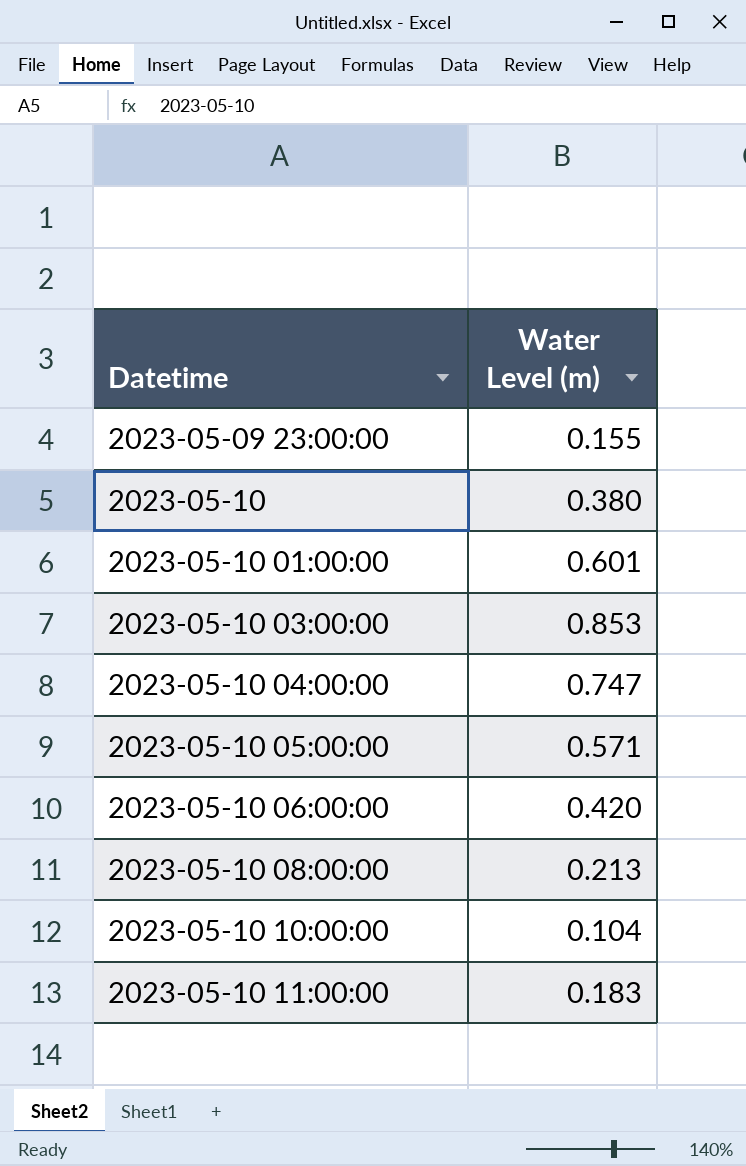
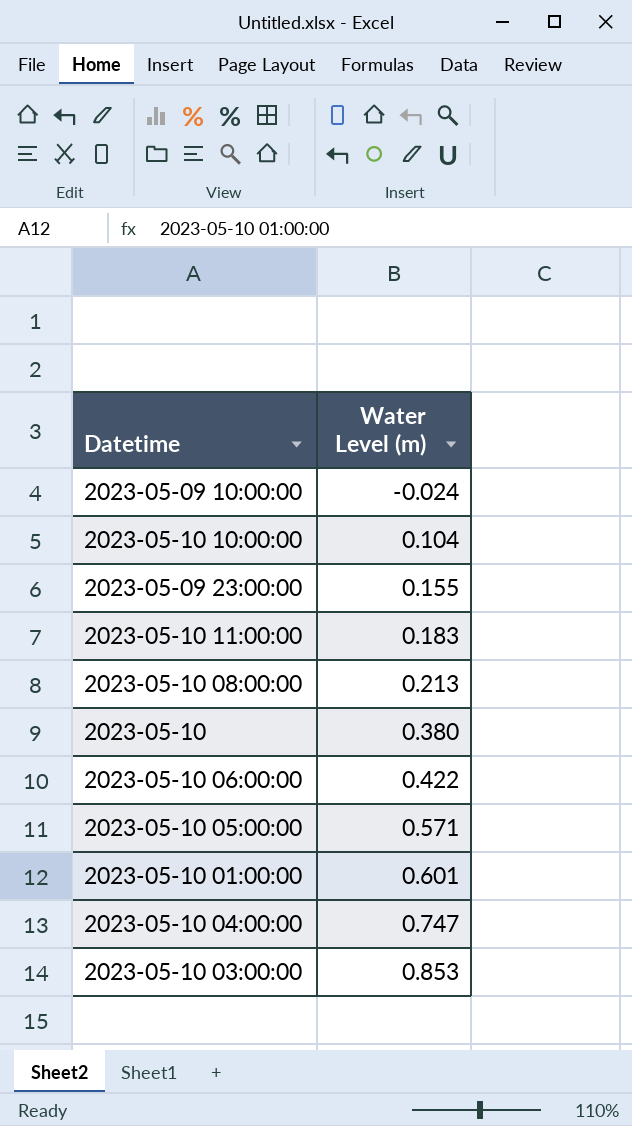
row order: Datetime ascending -> Water Level (m) ascending
row 2023-05-09 10:00:00: none -> -0.024
2023-05-10 06:00:00 | Water Level (m): 0.420 -> 0.422

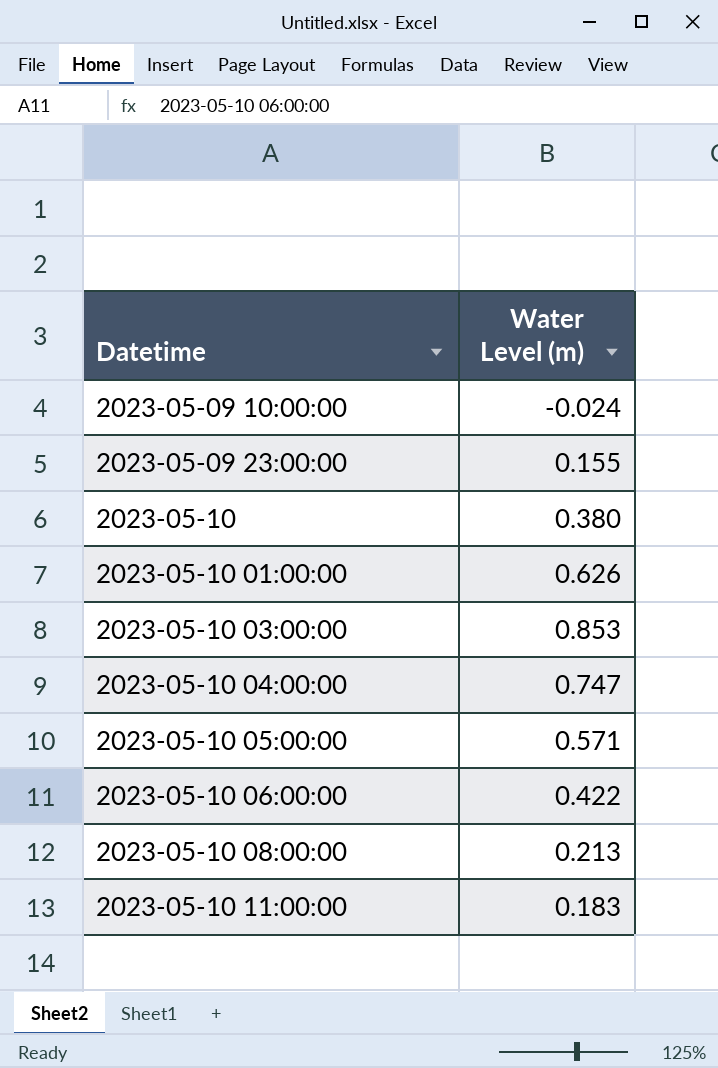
row order: Water Level (m) ascending -> Datetime ascending
row 2023-05-10 10:00:00: 0.104 -> none
2023-05-10 01:00:00 | Water Level (m): 0.601 -> 0.626

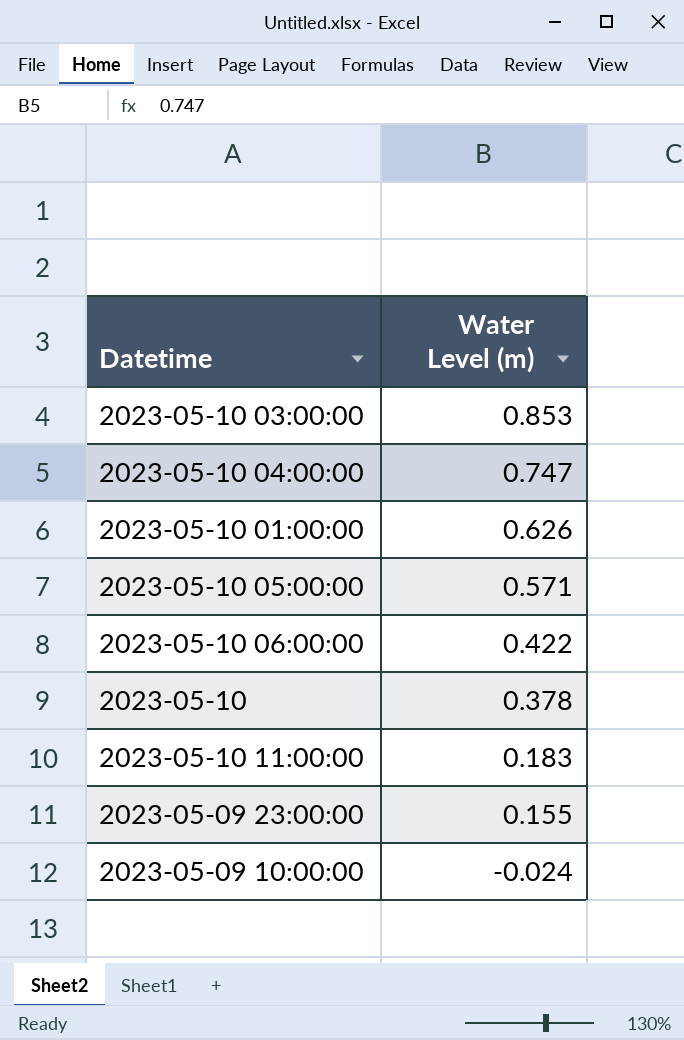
row order: Datetime ascending -> Water Level (m) descending
row 2023-05-10 08:00:00: 0.213 -> none
2023-05-10 | Water Level (m): 0.380 -> 0.378

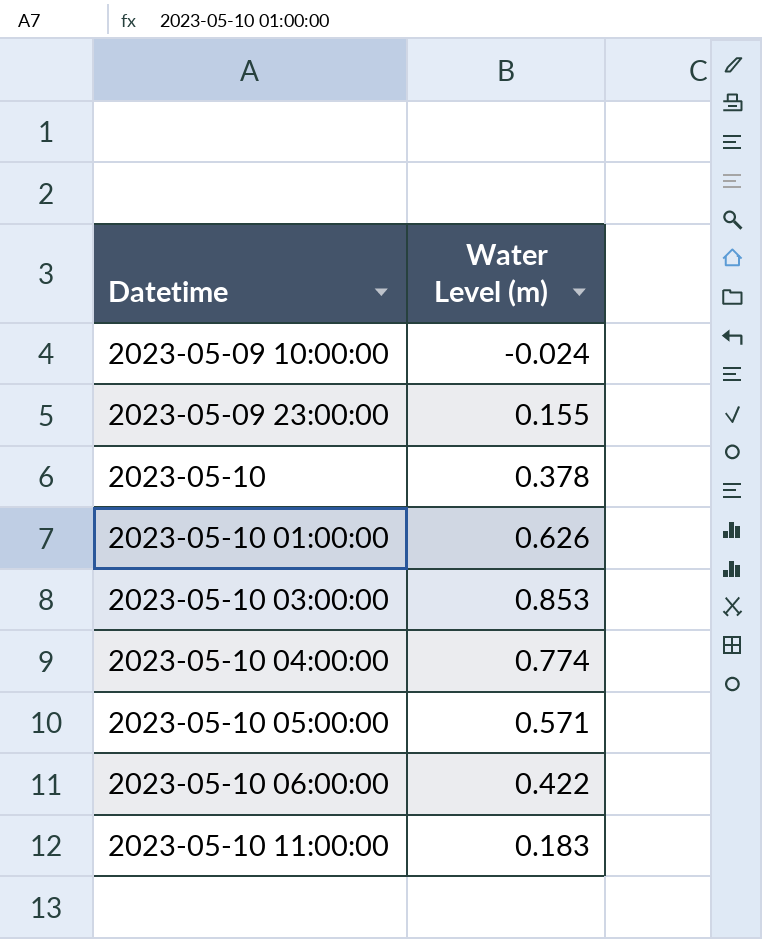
row order: Water Level (m) descending -> Datetime ascending
2023-05-10 04:00:00 | Water Level (m): 0.747 -> 0.774

